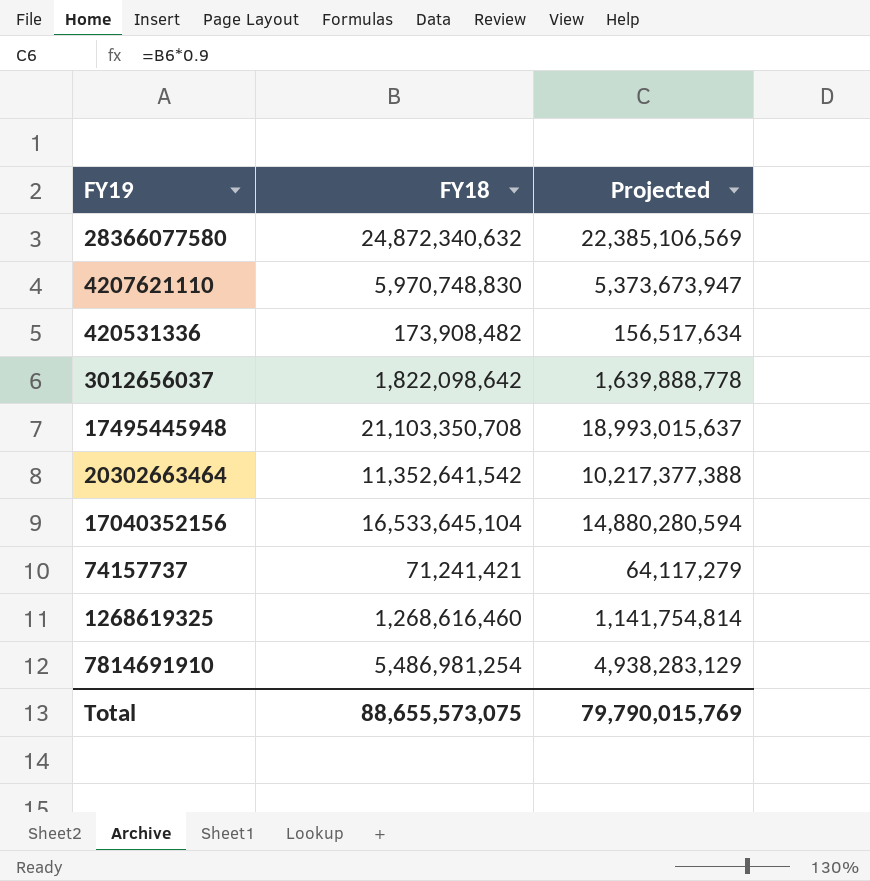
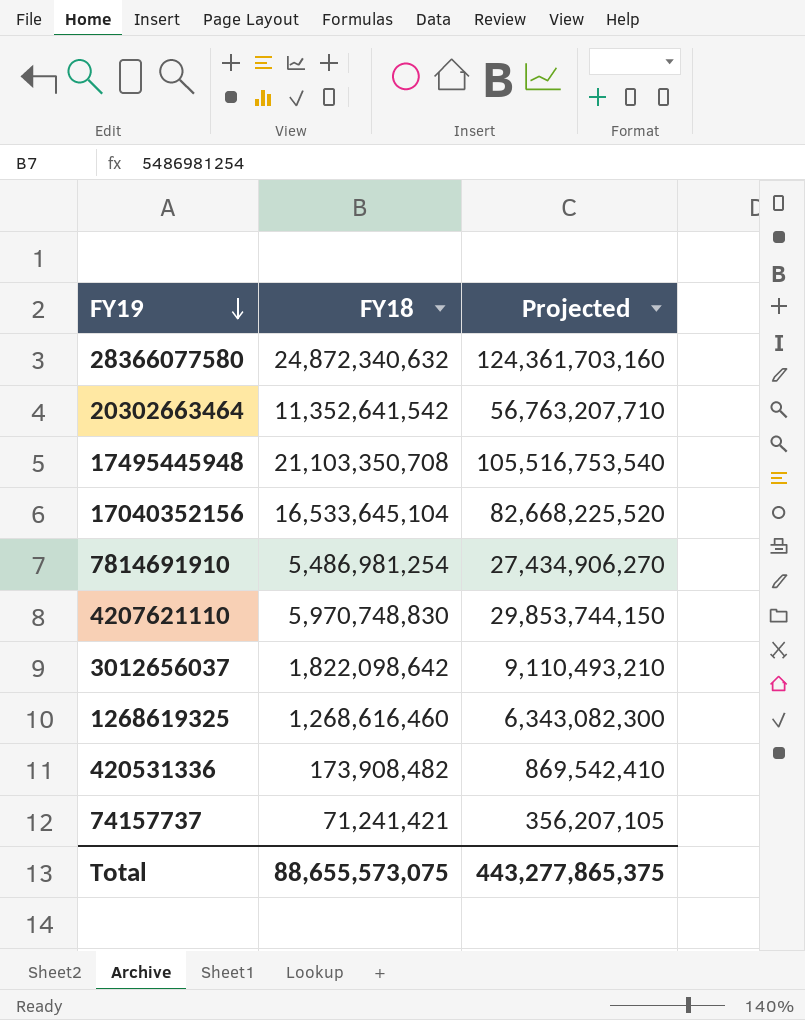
row order: none -> FY19 descending
column Projected | formula: [FY18] * 0.9 -> [FY18] * 5
Total | Projected: 79,790,015,769 -> 443,277,865,375

